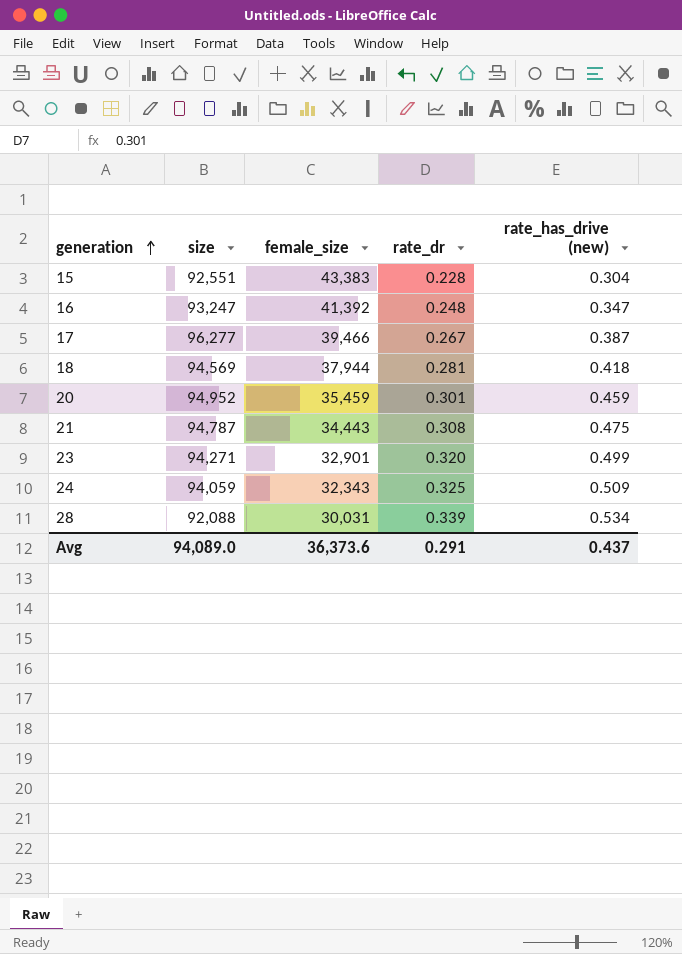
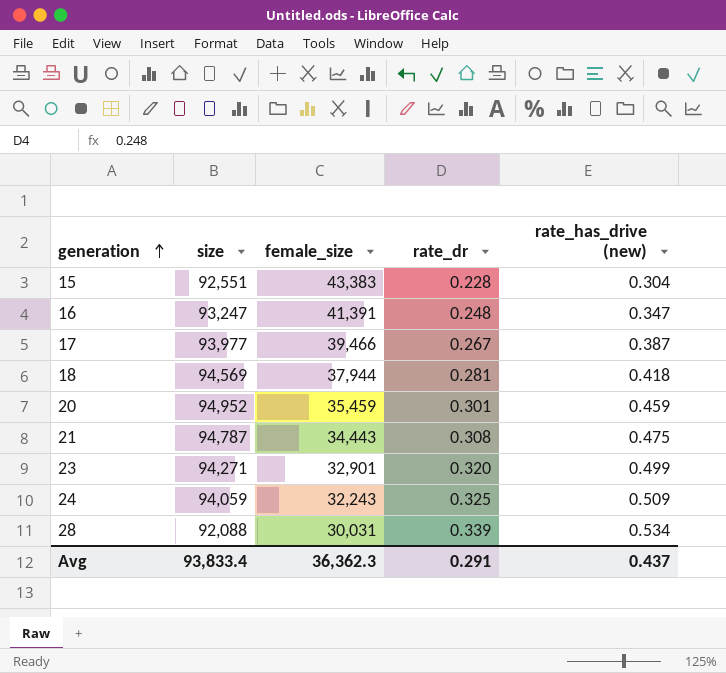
16 | female_size: 41,392 -> 41,391
17 | size: 96,277 -> 93,977
24 | female_size: 32,343 -> 32,243
Avg | size: 94,089.0 -> 93,833.4
Avg | female_size: 36,373.6 -> 36,362.3

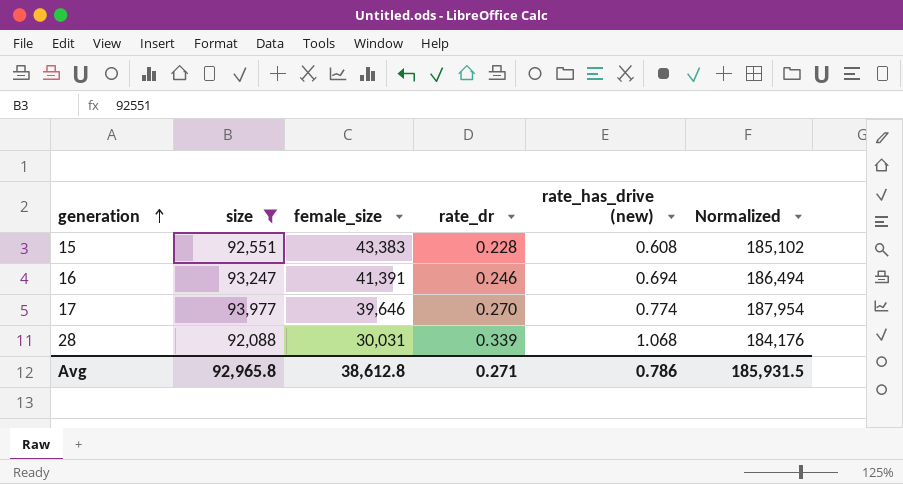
filter: none -> size <= 93,977
column Normalized | formula: none -> [size] * 2
15 | rate_has_drive (new): 0.304 -> 0.608
16 | rate_dr: 0.248 -> 0.246
16 | rate_has_drive (new): 0.347 -> 0.694
17 | female_size: 39,466 -> 39,646
17 | rate_dr: 0.267 -> 0.270
17 | rate_has_drive (new): 0.387 -> 0.774
28 | rate_has_drive (new): 0.534 -> 1.068
Avg | size: 93,833.4 -> 92,965.8
Avg | female_size: 36,362.3 -> 38,612.8
Avg | rate_dr: 0.291 -> 0.271
Avg | rate_has_drive (new): 0.437 -> 0.786

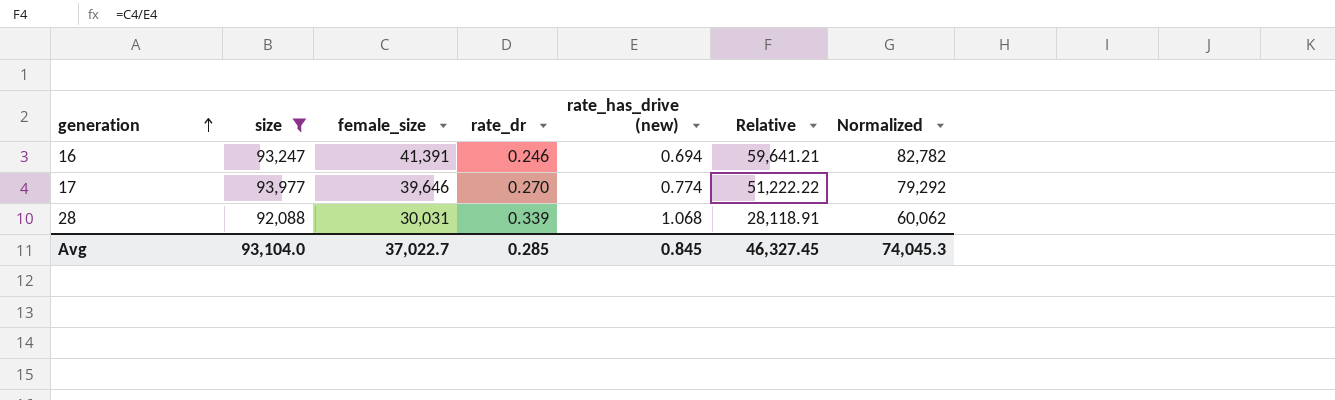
column Relative | formula: none -> [female_size] / [rate_has_drive (new)]
column Normalized | formula: [size] * 2 -> [female_size] * 2
row 15: 92,551 | 43,383 | 0.228 | 0.608 | 185,102 -> none
Avg | size: 92,965.8 -> 93,104.0
Avg | female_size: 38,612.8 -> 37,022.7
Avg | rate_dr: 0.271 -> 0.285
Avg | rate_has_drive (new): 0.786 -> 0.845
Avg | Normalized: 185,931.5 -> 74,045.3

